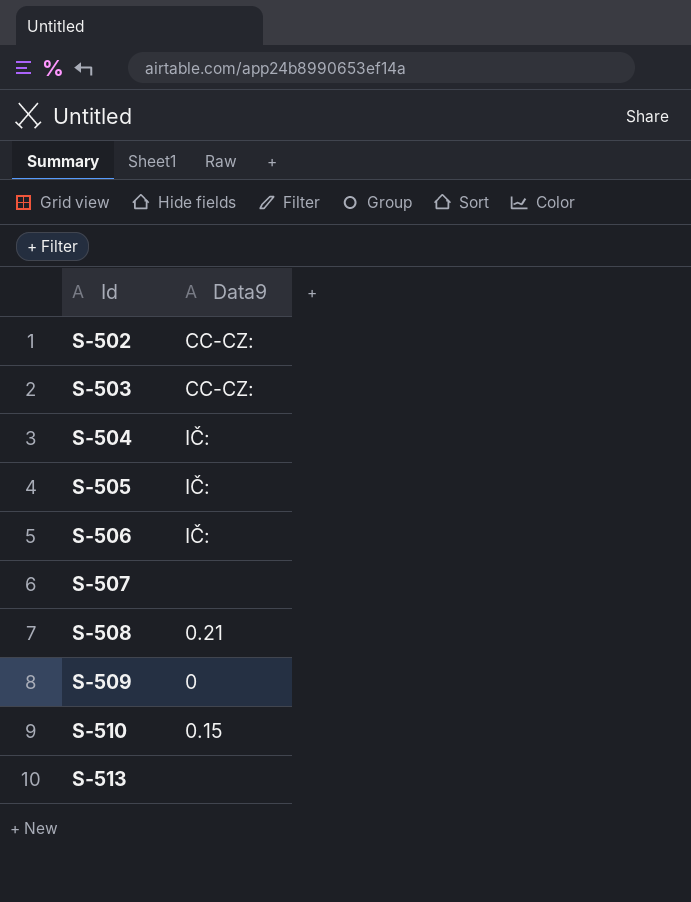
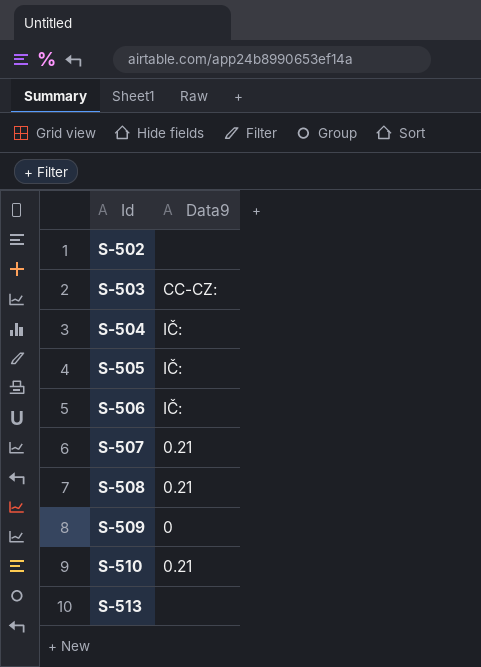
S-502 | Data9: CC-CZ: -> none
S-507 | Data9: none -> 0.21
S-510 | Data9: 0.15 -> 0.21

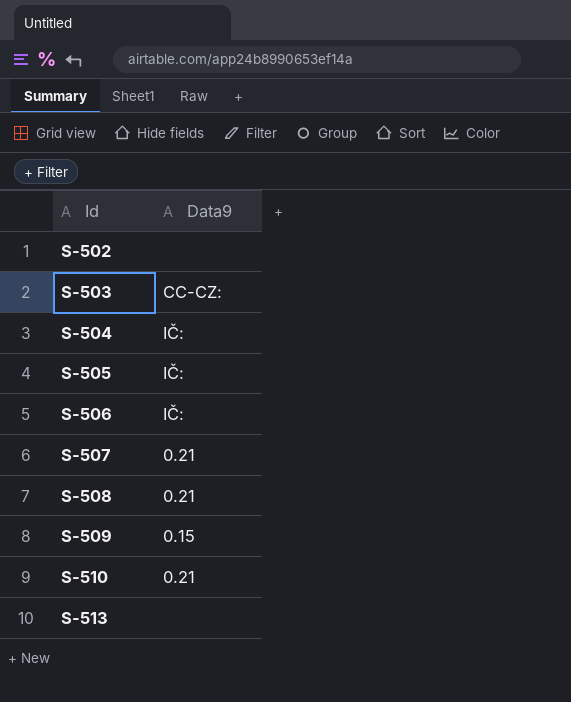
S-509 | Data9: 0 -> 0.15

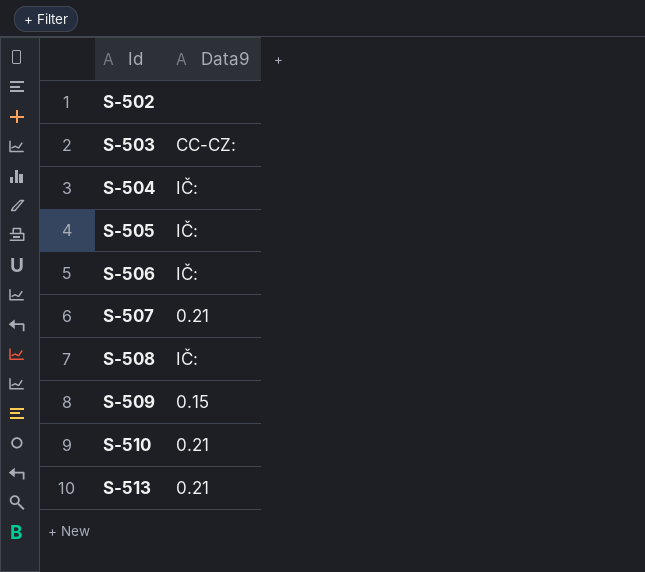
S-508 | Data9: 0.21 -> IČ:
S-513 | Data9: none -> 0.21

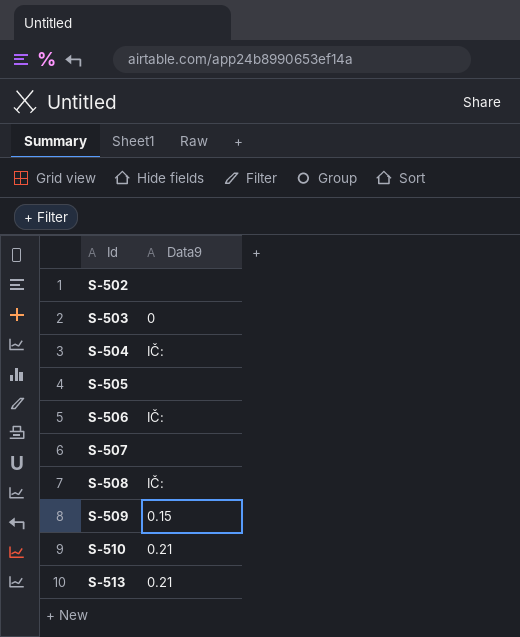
S-503 | Data9: CC-CZ: -> 0
S-505 | Data9: IČ: -> none
S-507 | Data9: 0.21 -> none

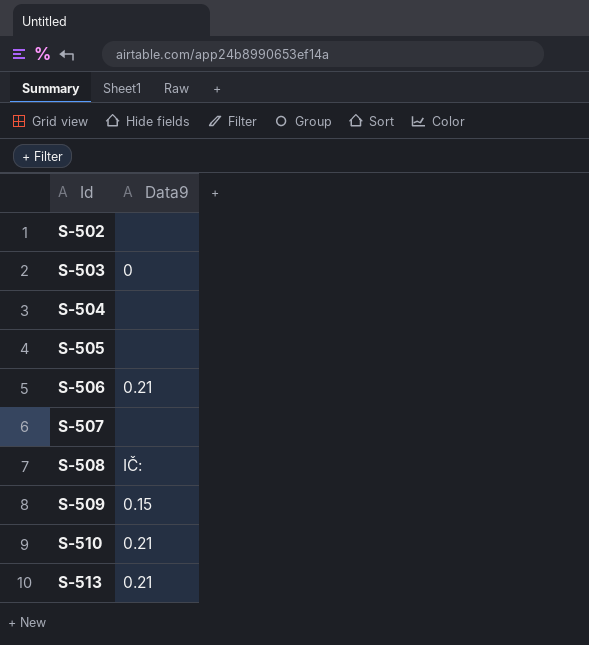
S-504 | Data9: IČ: -> none
S-506 | Data9: IČ: -> 0.21

